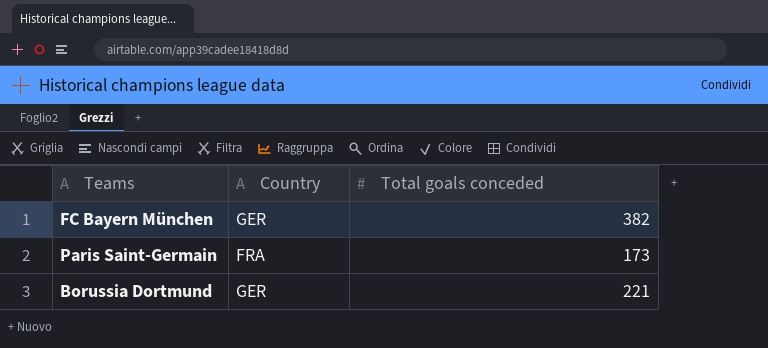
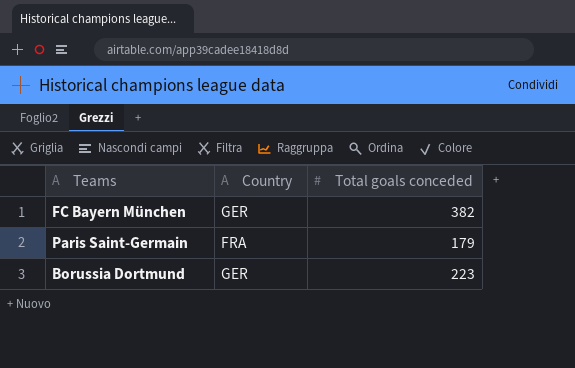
Paris Saint-Germain | Total goals conceded: 173 -> 179
Borussia Dortmund | Total goals conceded: 221 -> 223

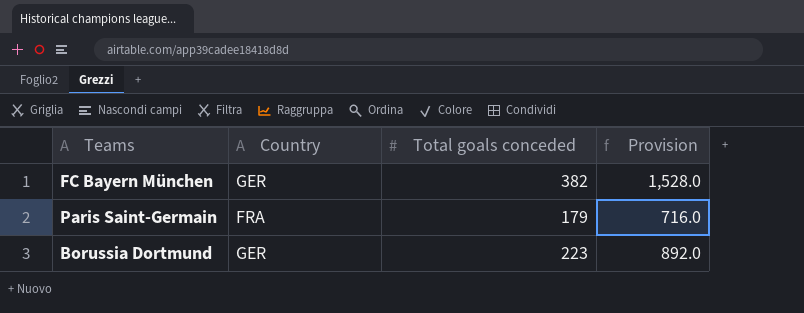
column Provision | formula: none -> [Total goals conceded] * 4

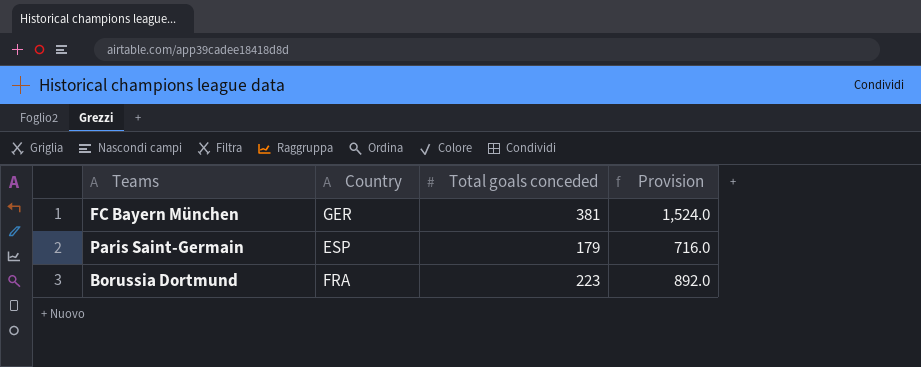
FC Bayern München | Total goals conceded: 382 -> 381
FC Bayern München | Provision: 1,528.0 -> 1,524.0
Paris Saint-Germain | Country: FRA -> ESP
Borussia Dortmund | Country: GER -> FRA

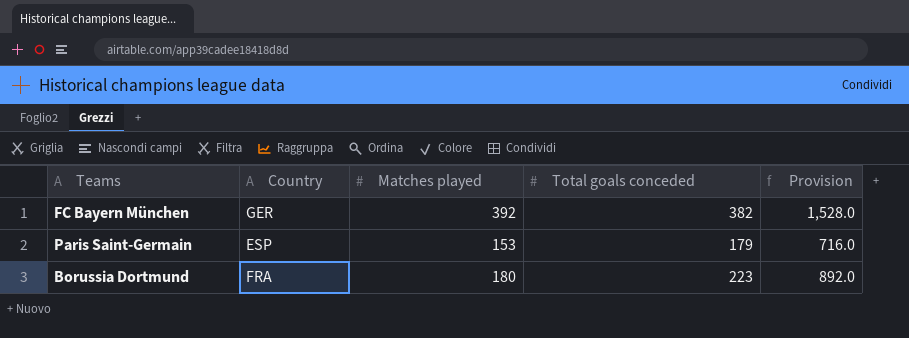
column Matches played | position: none -> 3
FC Bayern München | Total goals conceded: 381 -> 382
FC Bayern München | Provision: 1,524.0 -> 1,528.0

